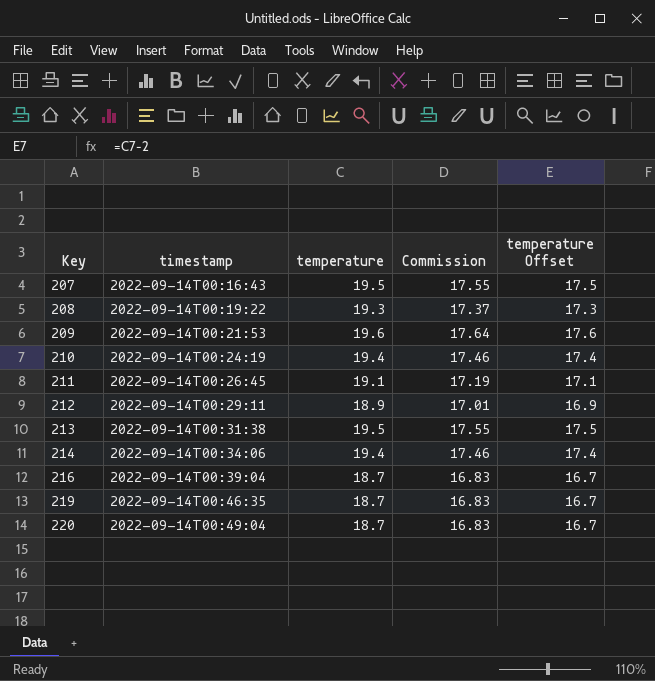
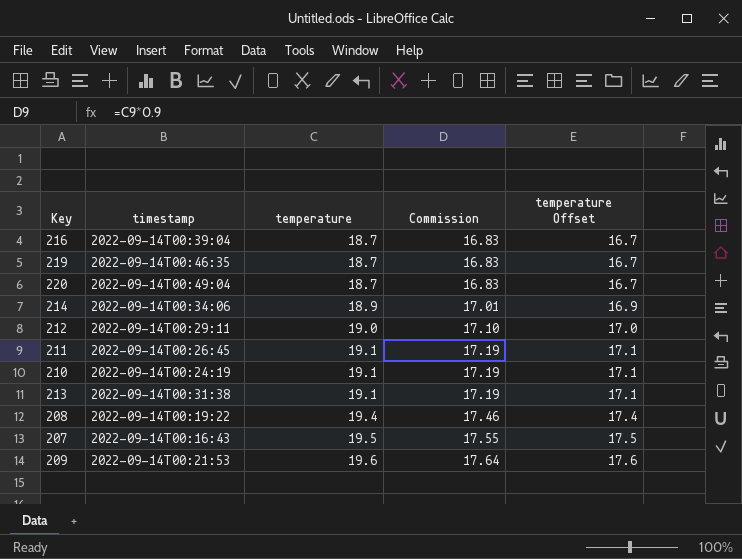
row order: Key ascending -> temperature ascending
214 | temperature: 19.4 -> 18.9
214 | Commission: 17.46 -> 17.01
214 | temperature Offset: 17.4 -> 16.9
212 | temperature: 18.9 -> 19.0
212 | Commission: 17.01 -> 17.10
212 | temperature Offset: 16.9 -> 17.0
210 | temperature: 19.4 -> 19.1
210 | Commission: 17.46 -> 17.19
210 | temperature Offset: 17.4 -> 17.1
213 | temperature: 19.5 -> 19.1
213 | Commission: 17.55 -> 17.19
213 | temperature Offset: 17.5 -> 17.1
208 | temperature: 19.3 -> 19.4
208 | Commission: 17.37 -> 17.46
208 | temperature Offset: 17.3 -> 17.4

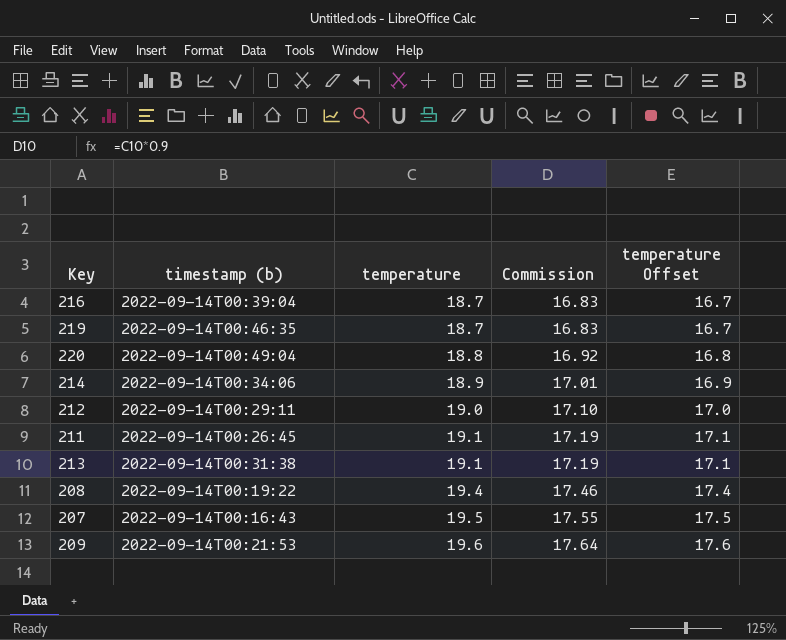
column name: timestamp -> timestamp (b)
row 210: 2022-09-14T00:24:19 | 19.1 | 17.19 | 17.1 -> none
220 | temperature: 18.7 -> 18.8
220 | Commission: 16.83 -> 16.92
220 | temperature Offset: 16.7 -> 16.8

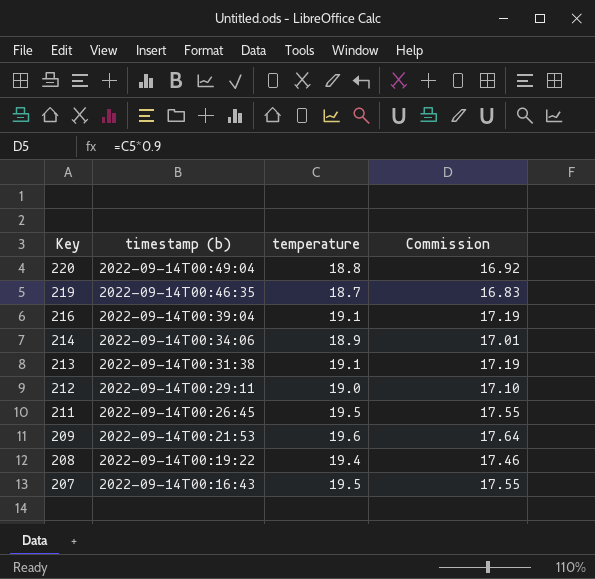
row order: temperature ascending -> Key descending
column temperature Offset | formula: [temperature] - 2 -> none
216 | temperature: 18.7 -> 19.1
216 | Commission: 16.83 -> 17.19
211 | temperature: 19.1 -> 19.5
211 | Commission: 17.19 -> 17.55

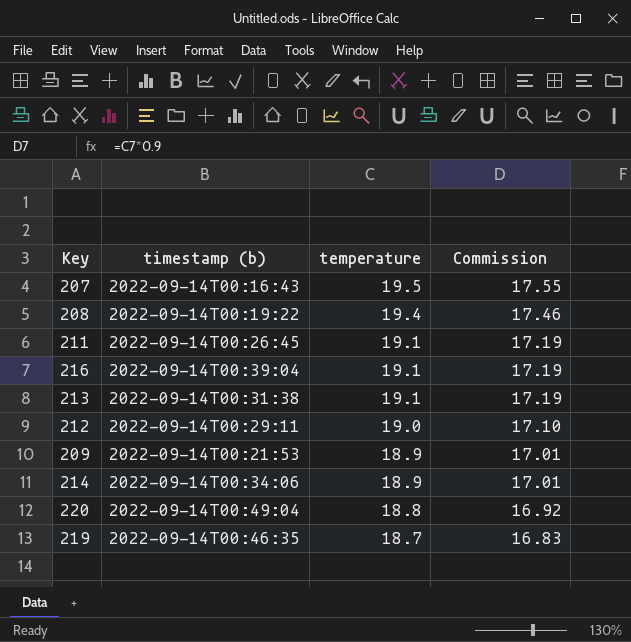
row order: Key descending -> temperature descending
211 | temperature: 19.5 -> 19.1
211 | Commission: 17.55 -> 17.19
209 | temperature: 19.6 -> 18.9
209 | Commission: 17.64 -> 17.01

